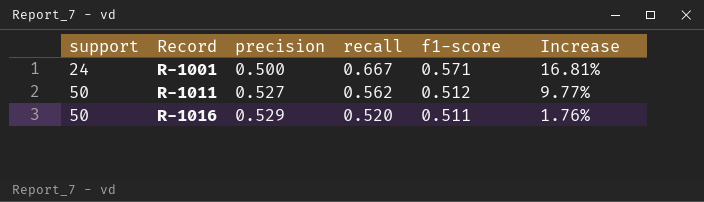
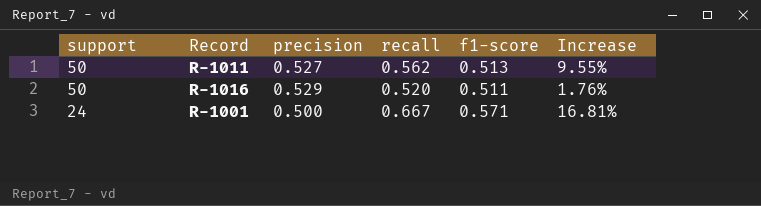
row order: support ascending -> support descending
R-1011 | f1-score: 0.512 -> 0.513
R-1011 | Increase: 9.77% -> 9.55%

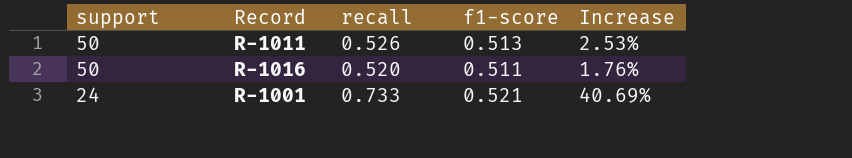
column precision | position: 3 -> none
R-1011 | recall: 0.562 -> 0.526
R-1011 | Increase: 9.55% -> 2.53%
R-1001 | recall: 0.667 -> 0.733
R-1001 | f1-score: 0.571 -> 0.521
R-1001 | Increase: 16.81% -> 40.69%

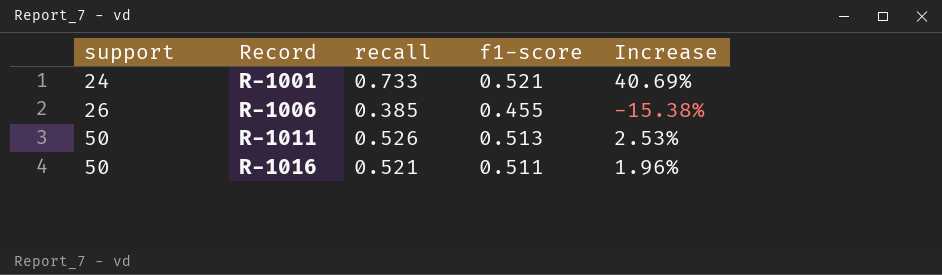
row order: support descending -> support ascending
row R-1006: none -> 26 | 0.385 | 0.455 | -15.38%
R-1016 | recall: 0.520 -> 0.521
R-1016 | Increase: 1.76% -> 1.96%

